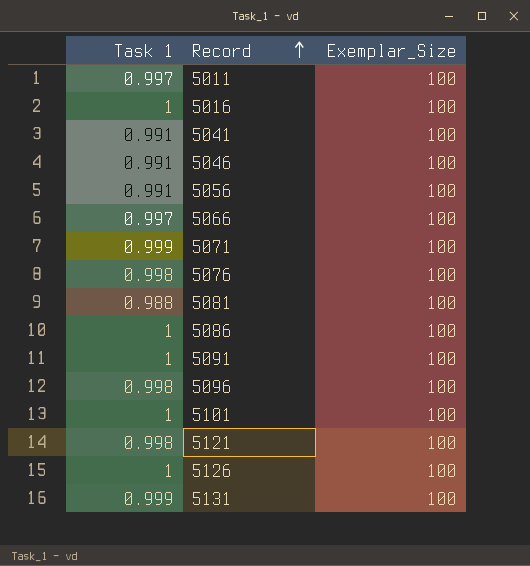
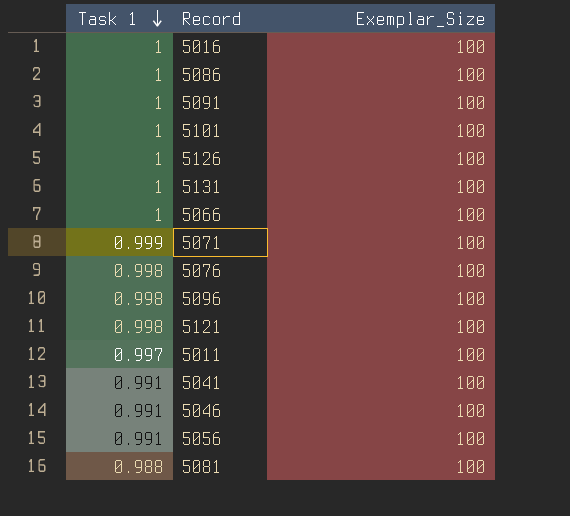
row order: Record ascending -> Task 1 descending
5131 | Task 1: 0.999 -> 1
5066 | Task 1: 0.997 -> 1

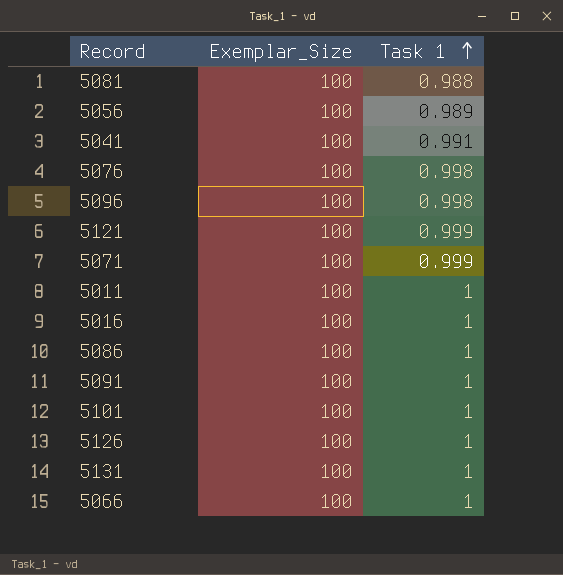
row order: Task 1 descending -> Task 1 ascending
column Task 1 | position: 1 -> 3
row 5046: 0.991 | 100 -> none
5056 | Task 1: 0.991 -> 0.989
5121 | Task 1: 0.998 -> 0.999
5011 | Task 1: 0.997 -> 1

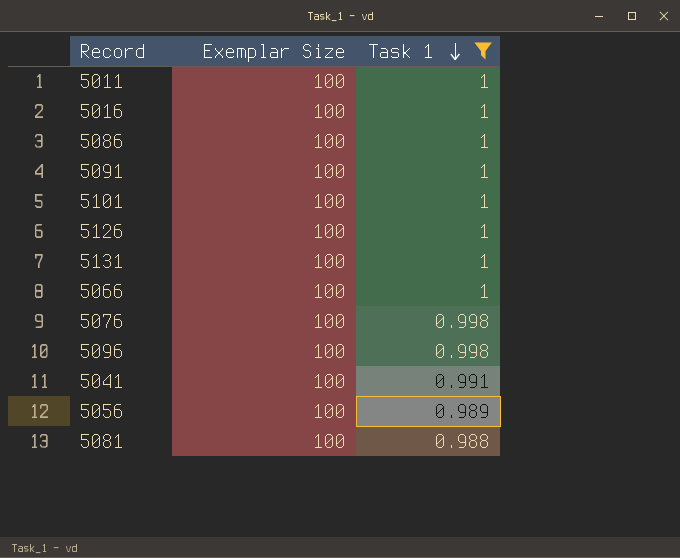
filter: none -> Task 1 != 0.999
row order: Task 1 ascending -> Task 1 descending
column name: Exemplar_Size -> Exemplar Size

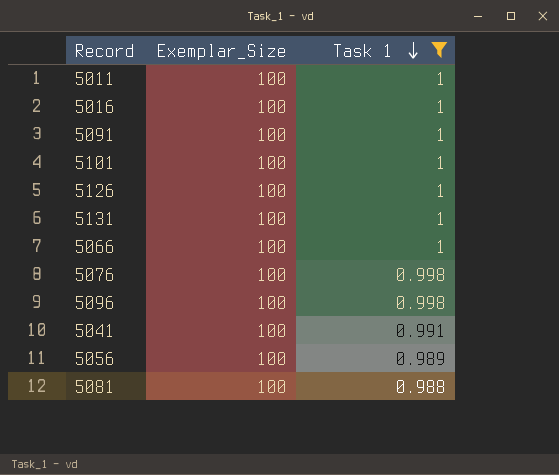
column name: Exemplar Size -> Exemplar_Size
row 5086: 100 | 1 -> none

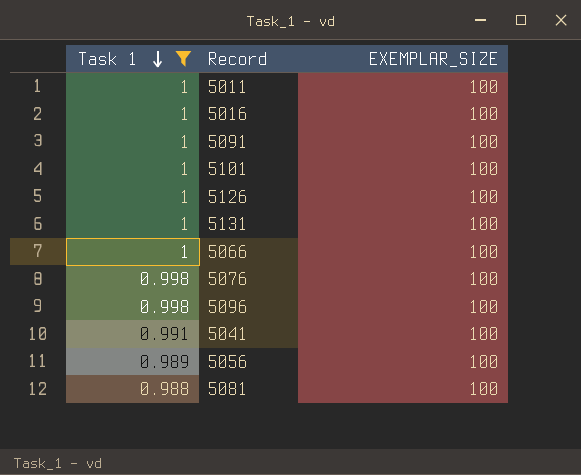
column Task 1 | position: 3 -> 1
column name: Exemplar_Size -> EXEMPLAR_SIZE

